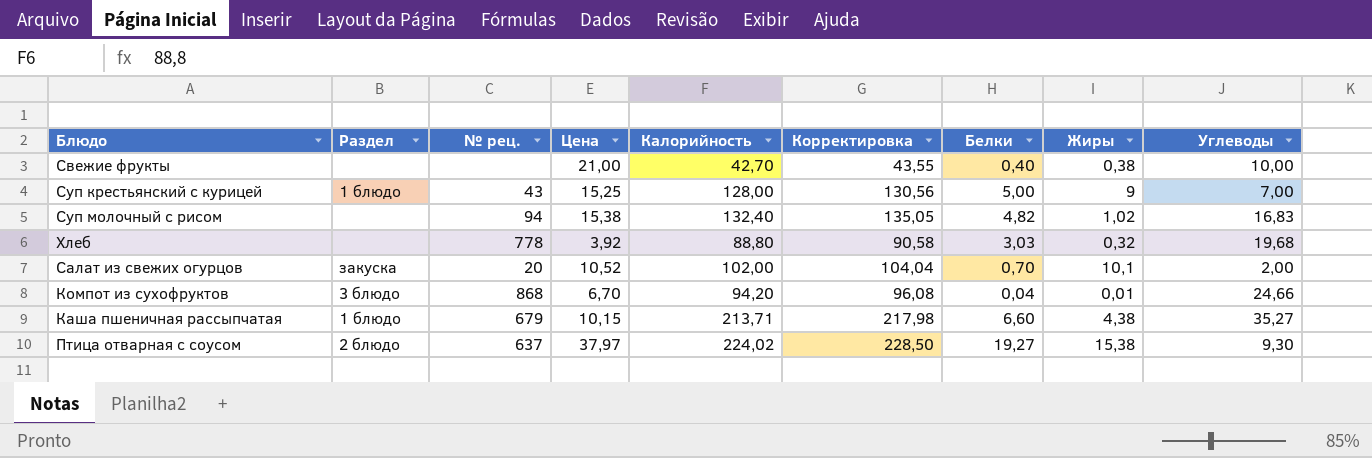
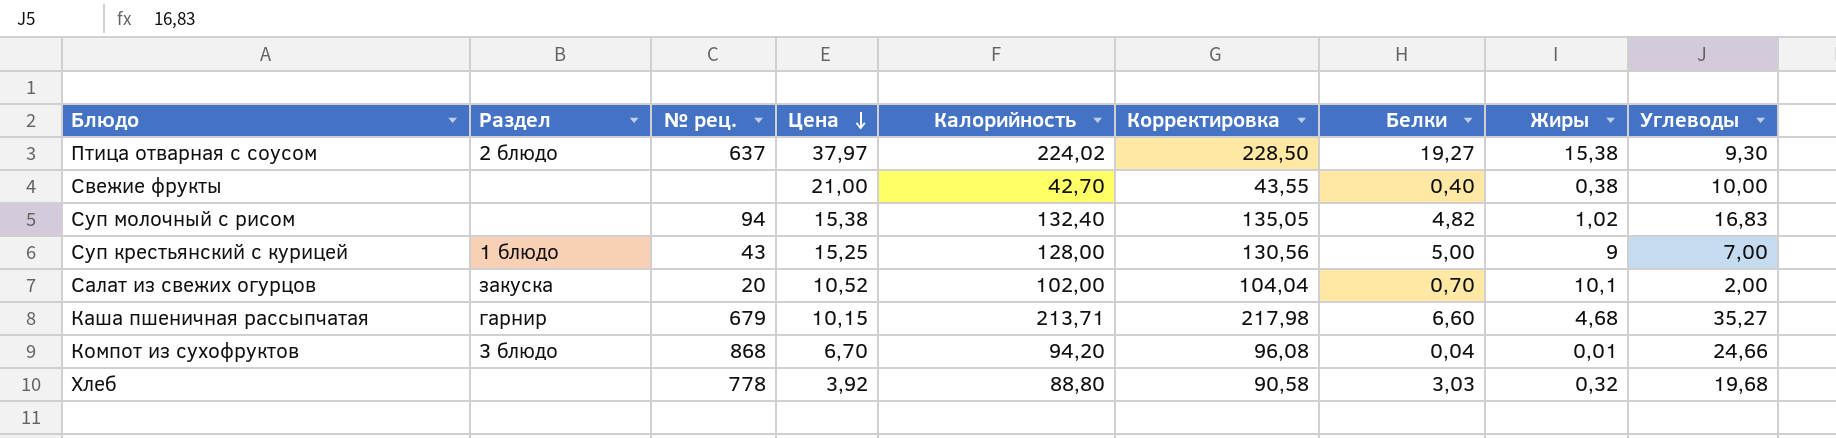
row order: none -> Цена descending
Каша пшеничная рассыпчатая | Раздел: 1 блюдо -> гарнир
Каша пшеничная рассыпчатая | Жиры: 4,38 -> 4,68

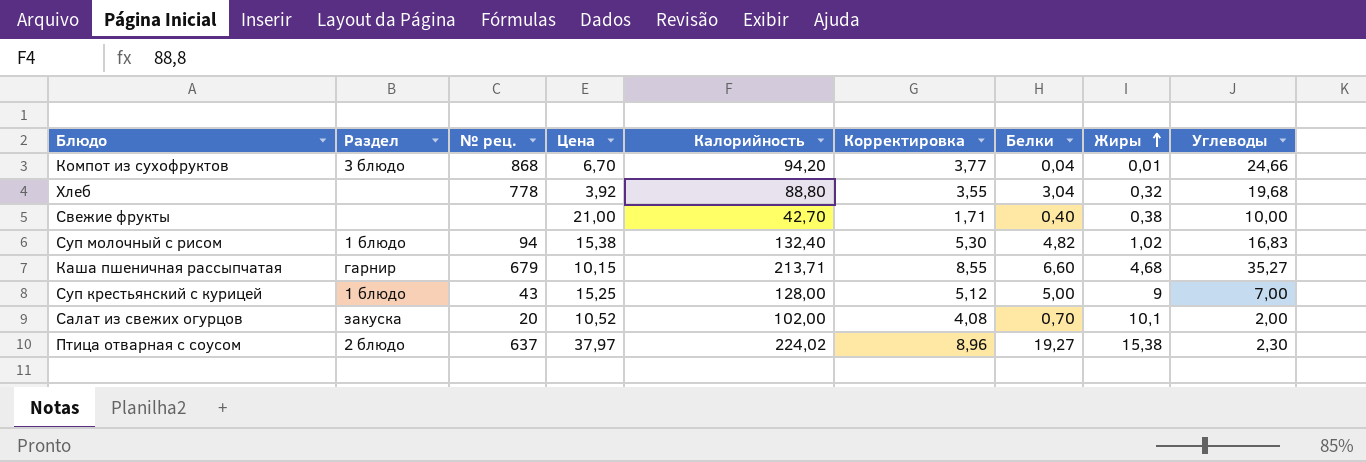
row order: Цена descending -> Жиры ascending
column Корректировка | formula: [Калорийность] * 1,02 -> [Калорийность] * 0,04
Хлеб | Белки: 3,03 -> 3,04
Суп молочный с рисом | Раздел: none -> 1 блюдо
Птица отварная с соусом | Углеводы: 9,30 -> 2,30

